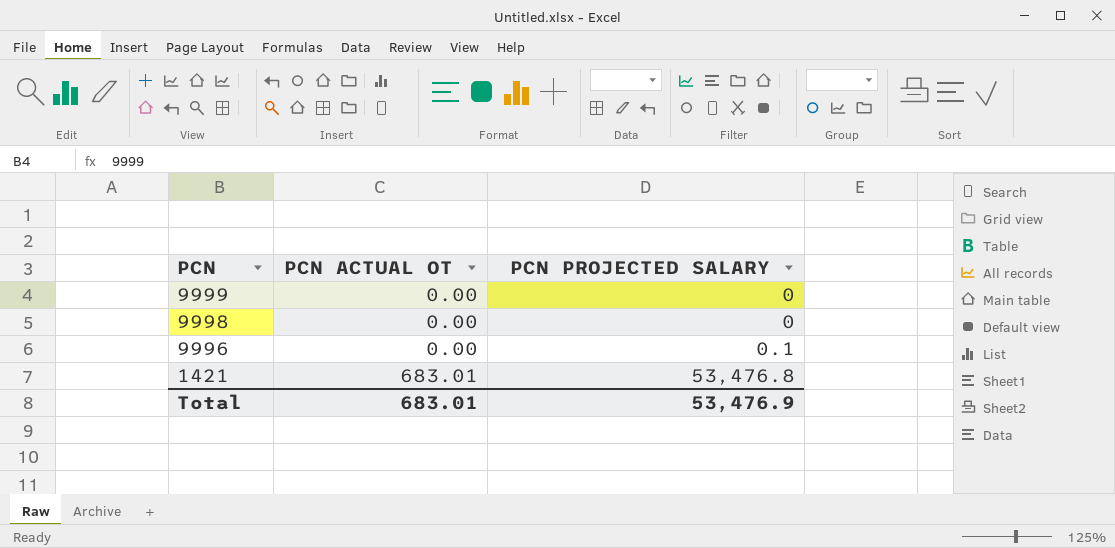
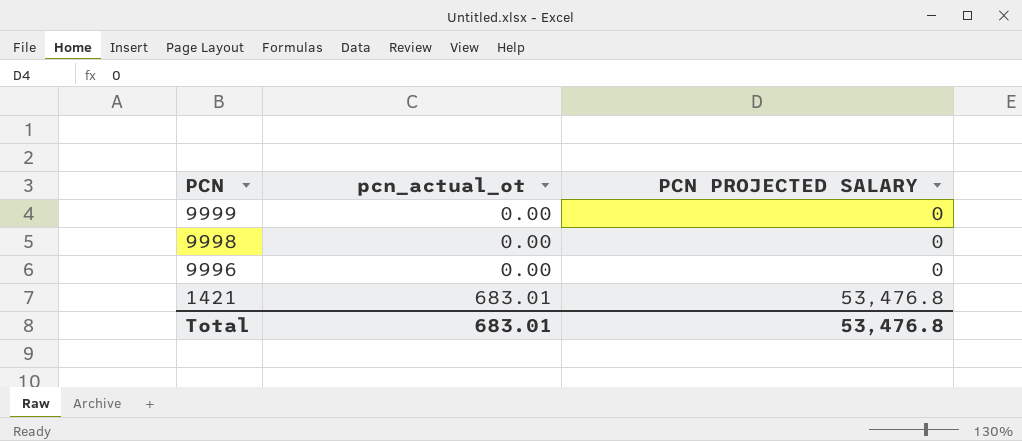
column name: PCN ACTUAL OT -> pcn_actual_ot
9996 | PCN PROJECTED SALARY: 0.1 -> 0
Total | PCN PROJECTED SALARY: 53,476.9 -> 53,476.8

